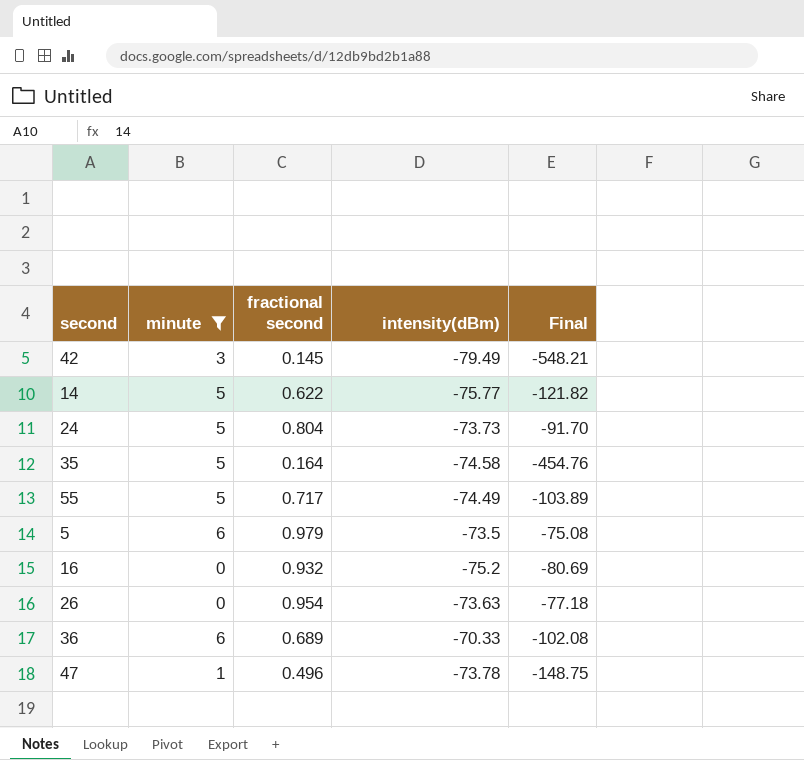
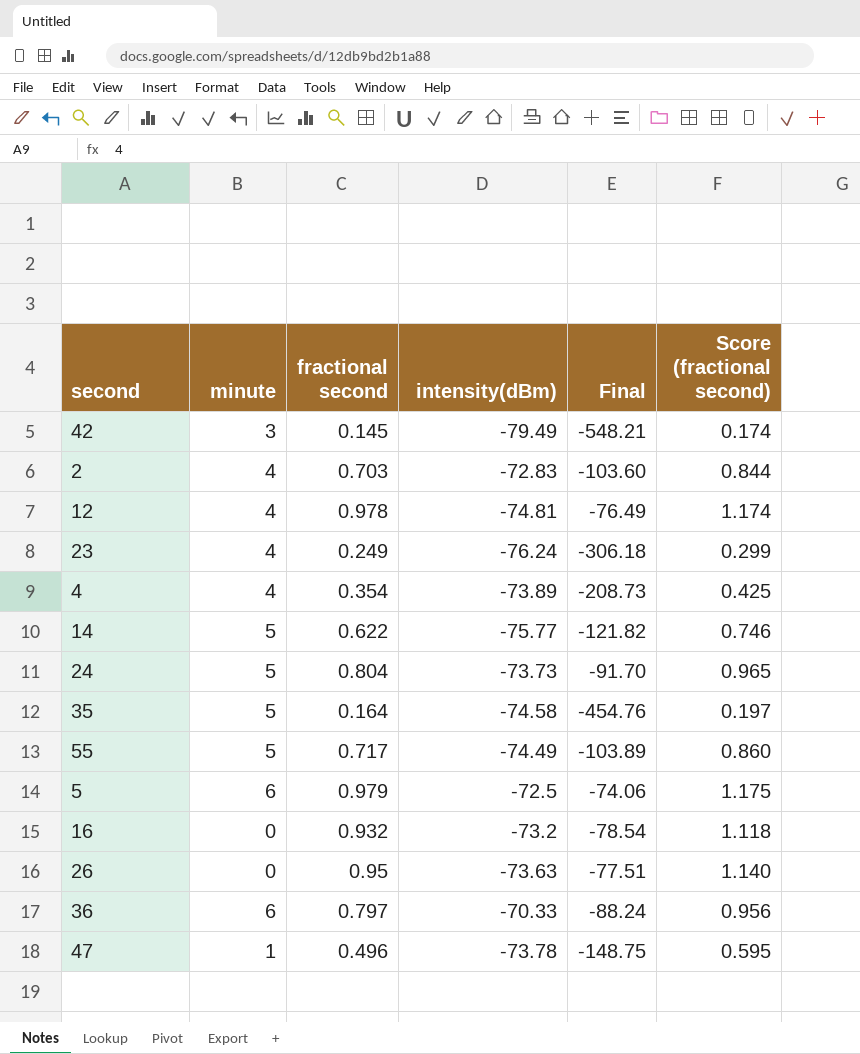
filter: minute != 4 -> none
column Score (fractional second) | formula: none -> [fractional second] * 1.2
5 | intensity(dBm): -73.5 -> -72.5
5 | Final: -75.08 -> -74.06
16 | intensity(dBm): -75.2 -> -73.2
16 | Final: -80.69 -> -78.54
26 | fractional second: 0.954 -> 0.95
26 | Final: -77.18 -> -77.51
36 | fractional second: 0.689 -> 0.797
36 | Final: -102.08 -> -88.24

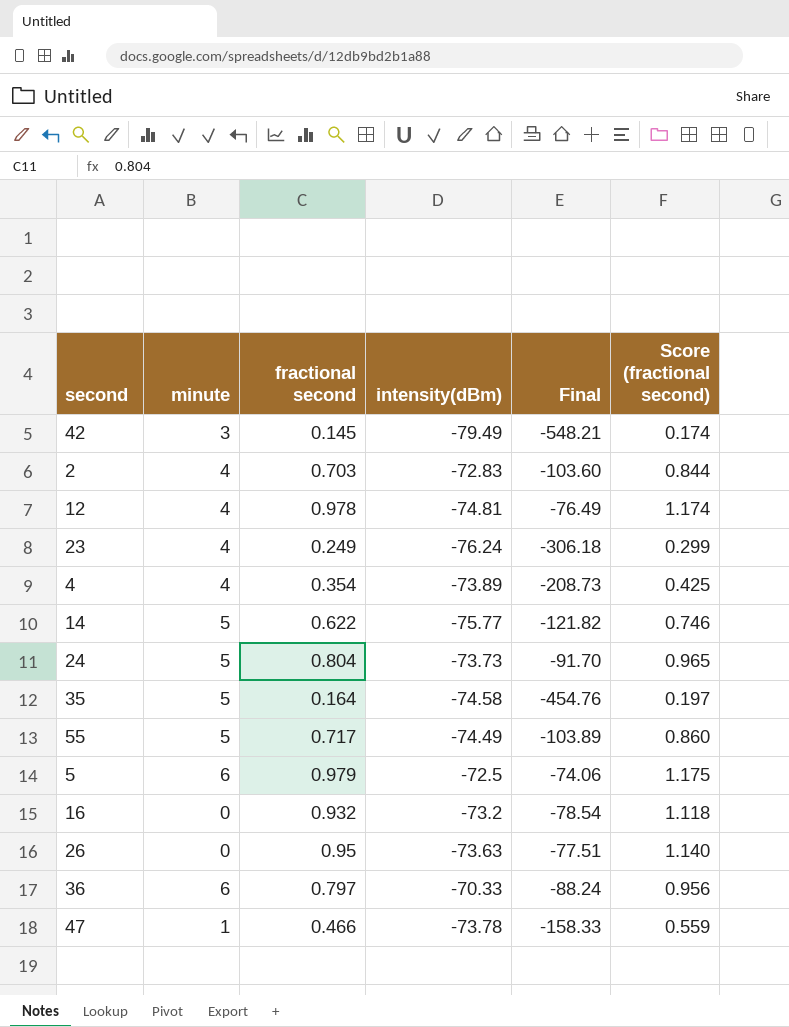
47 | fractional second: 0.496 -> 0.466
47 | Final: -148.75 -> -158.33
47 | Score (fractional second): 0.595 -> 0.559

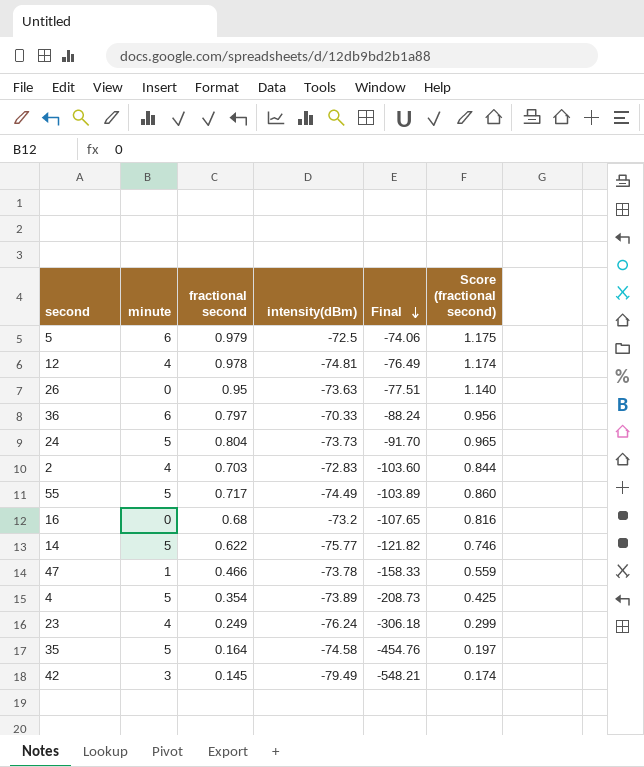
row order: none -> Final descending
16 | fractional second: 0.932 -> 0.68
16 | Final: -78.54 -> -107.65
16 | Score (fractional second): 1.118 -> 0.816
4 | minute: 4 -> 5

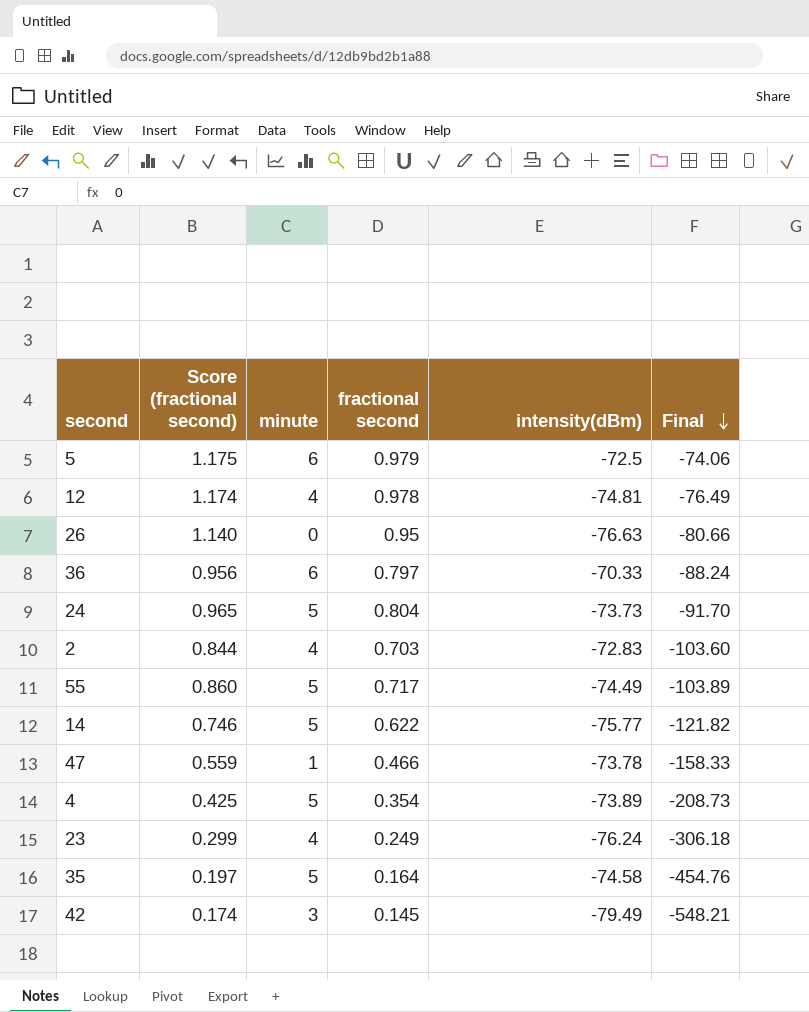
column Score (fractional second) | position: 6 -> 2
row 16: 0 | 0.68 | -73.2 | -107.65 | 0.816 -> none
26 | intensity(dBm): -73.63 -> -76.63
26 | Final: -77.51 -> -80.66

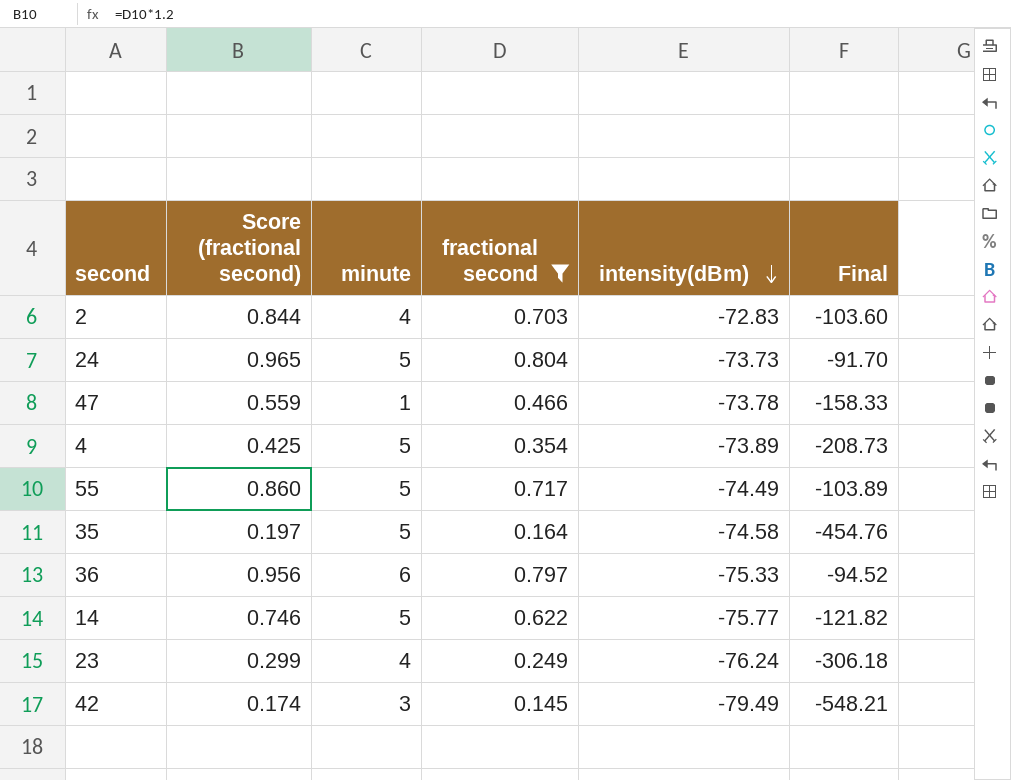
filter: none -> fractional second <= 0.804
row order: Final descending -> intensity(dBm) descending
36 | intensity(dBm): -70.33 -> -75.33
36 | Final: -88.24 -> -94.52

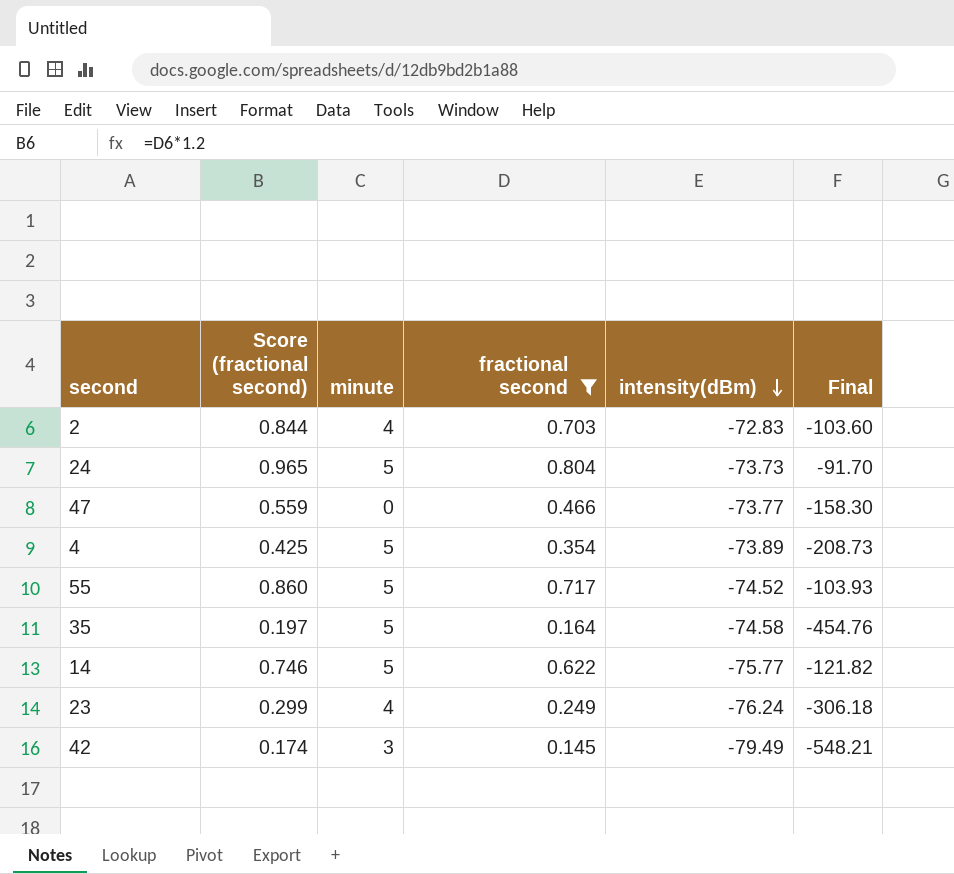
row 36: 0.956 | 6 | 0.797 | -75.33 | -94.52 -> none
47 | minute: 1 -> 0
47 | intensity(dBm): -73.78 -> -73.77
47 | Final: -158.33 -> -158.30
55 | intensity(dBm): -74.49 -> -74.52
55 | Final: -103.89 -> -103.93

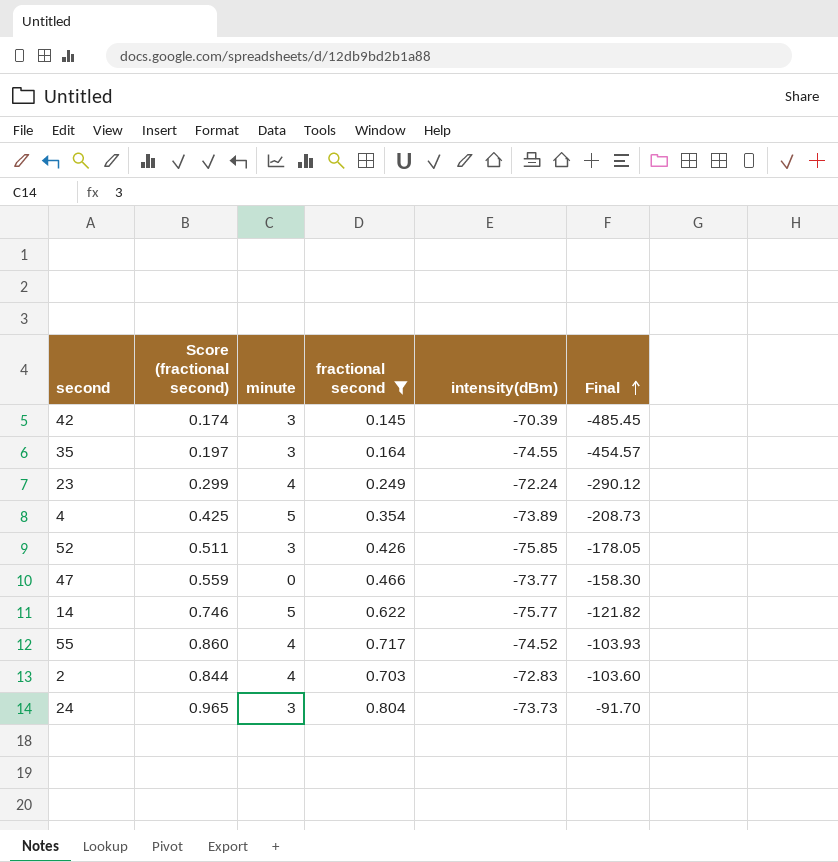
row order: intensity(dBm) descending -> Final ascending
42 | intensity(dBm): -79.49 -> -70.39
42 | Final: -548.21 -> -485.45
35 | minute: 5 -> 3
35 | intensity(dBm): -74.58 -> -74.55
35 | Final: -454.76 -> -454.57
23 | intensity(dBm): -76.24 -> -72.24
23 | Final: -306.18 -> -290.12
row 52: none -> 0.511 | 3 | 0.426 | -75.85 | -178.05
55 | minute: 5 -> 4
24 | minute: 5 -> 3

